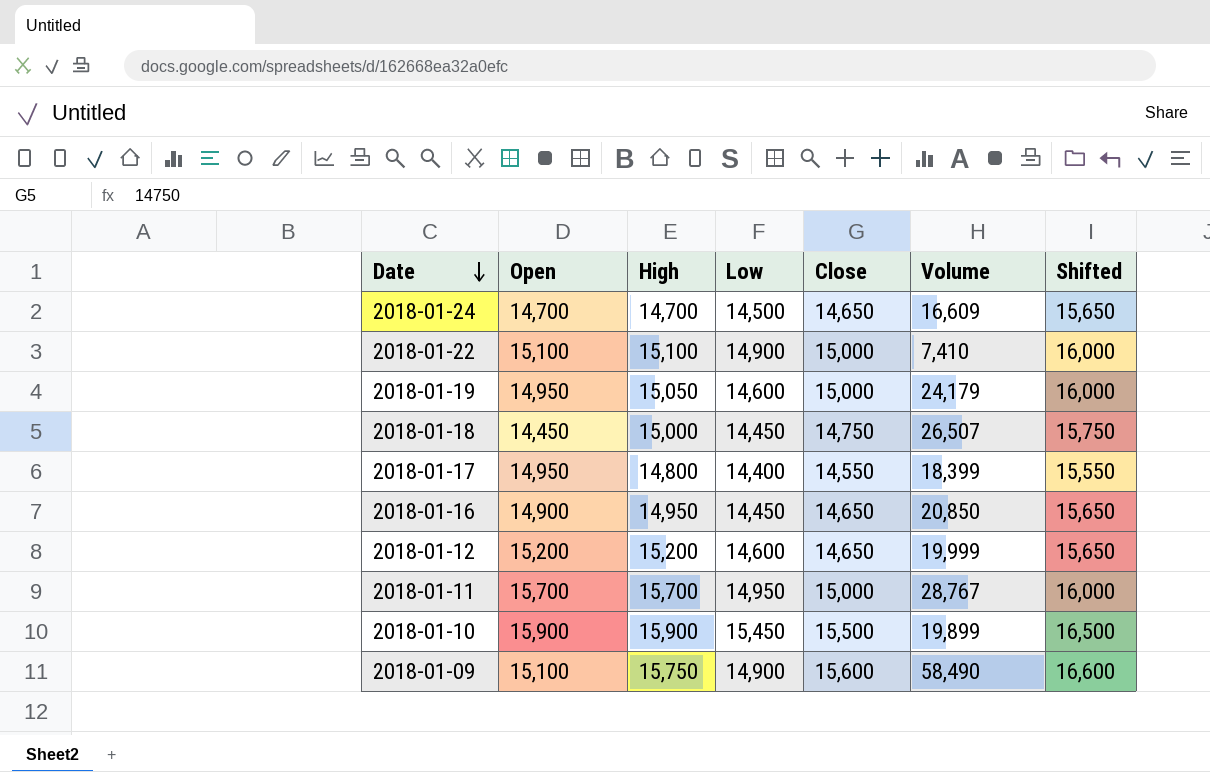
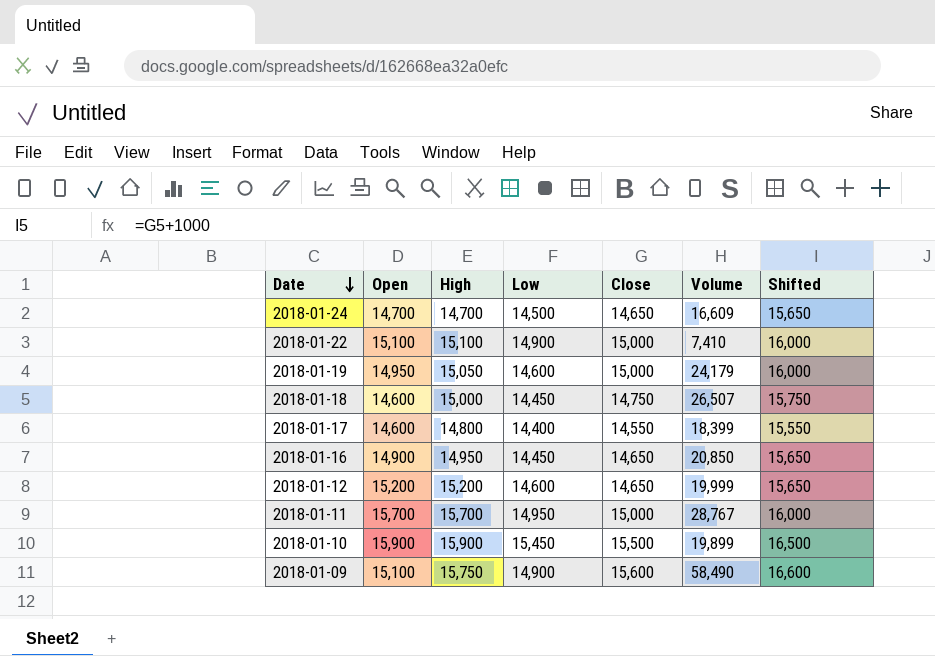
2018-01-18 | Open: 14,450 -> 14,600
2018-01-17 | Open: 14,950 -> 14,600

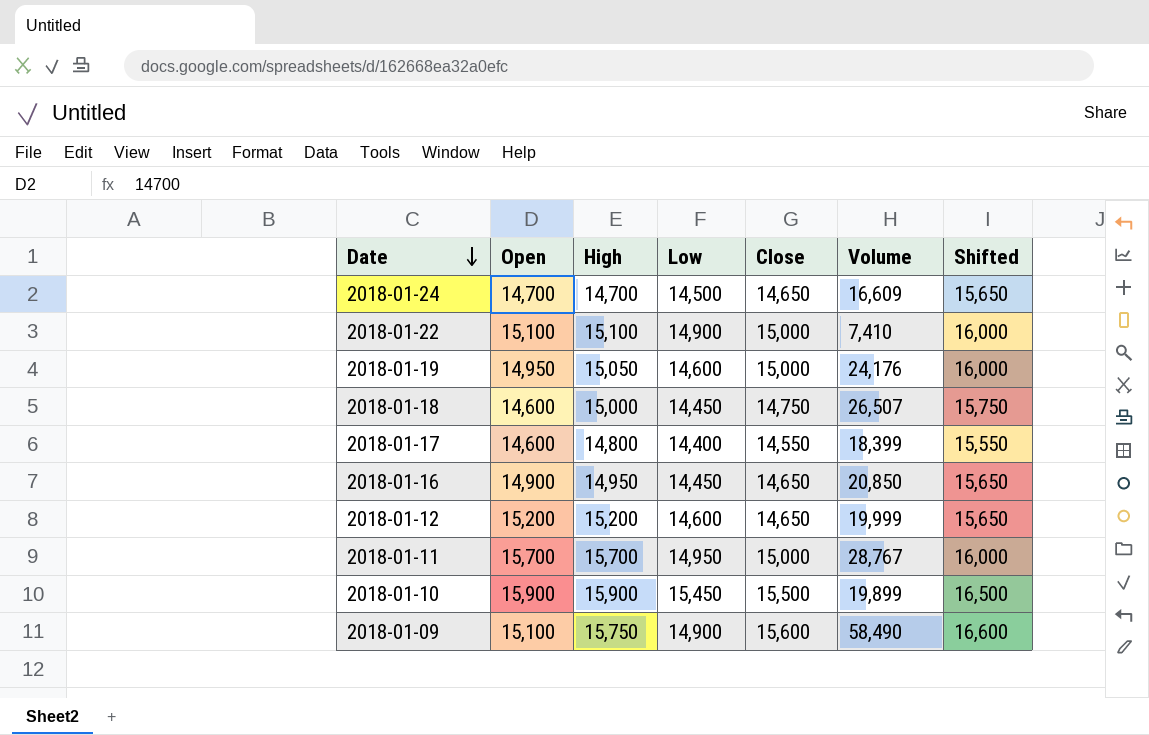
2018-01-19 | Volume: 24,179 -> 24,176

